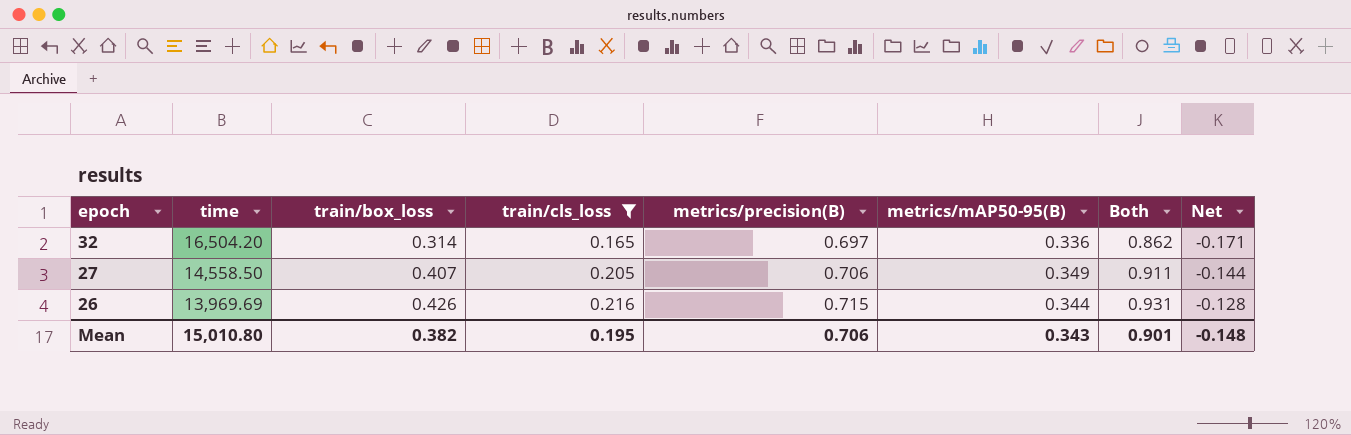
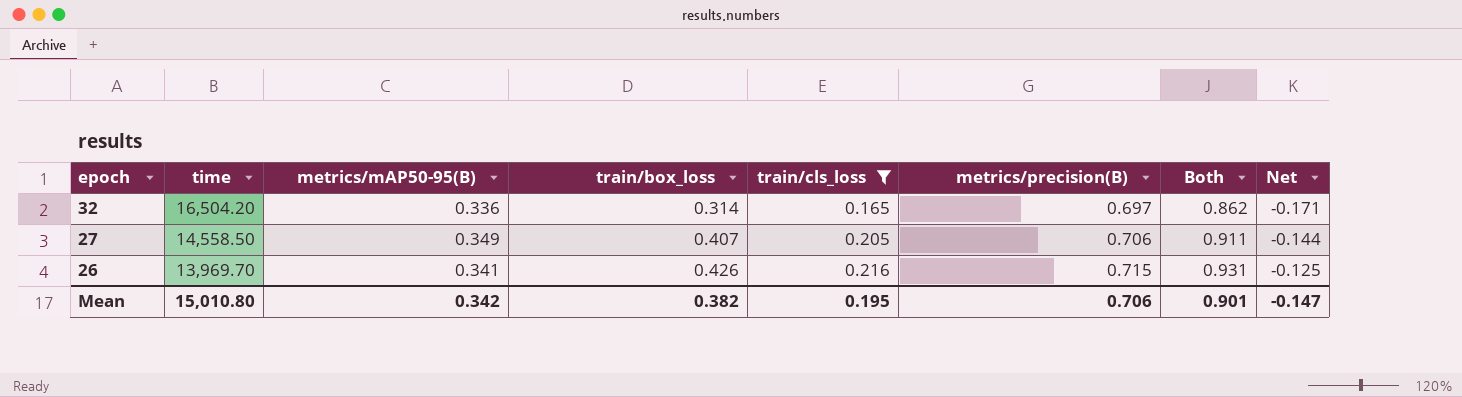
column metrics/mAP50-95(B) | position: 6 -> 3
26 | time: 13,969.69 -> 13,969.70
26 | metrics/mAP50-95(B): 0.344 -> 0.341
26 | Net: -0.128 -> -0.125
Mean | metrics/mAP50-95(B): 0.343 -> 0.342
Mean | Net: -0.148 -> -0.147

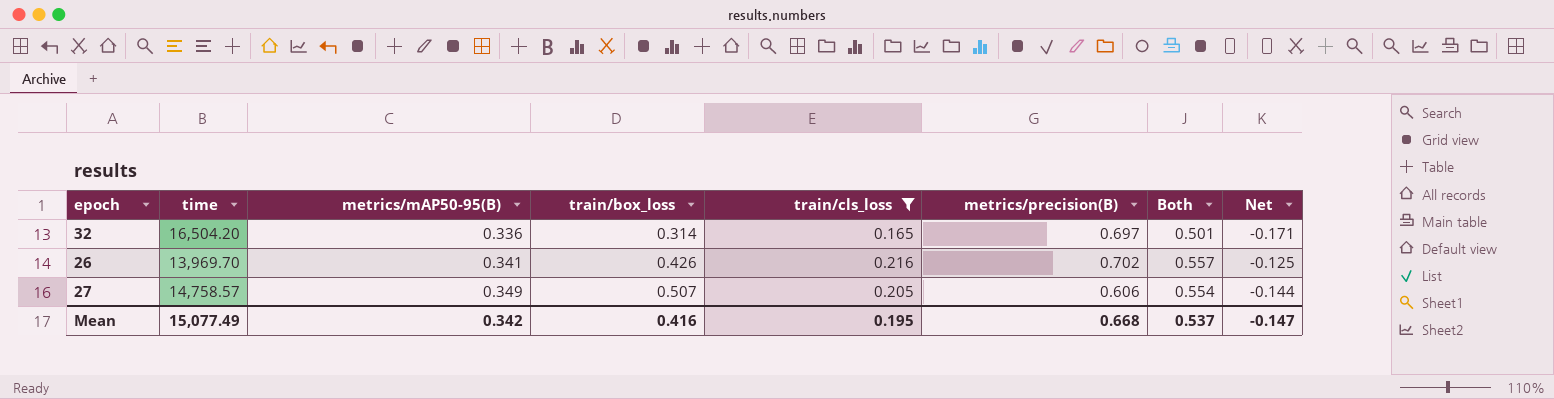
row order: epoch descending -> metrics/mAP50-95(B) ascending
column Both | formula: [train/cls_loss] + [metrics/precision(B)] -> [metrics/mAP50-95(B)] + [train/cls_loss]
26 | metrics/precision(B): 0.715 -> 0.702
27 | time: 14,558.50 -> 14,758.57
27 | train/box_loss: 0.407 -> 0.507
27 | metrics/precision(B): 0.706 -> 0.606
Mean | time: 15,010.80 -> 15,077.49
Mean | train/box_loss: 0.382 -> 0.416
Mean | metrics/precision(B): 0.706 -> 0.668
Mean | Both: 0.901 -> 0.537

